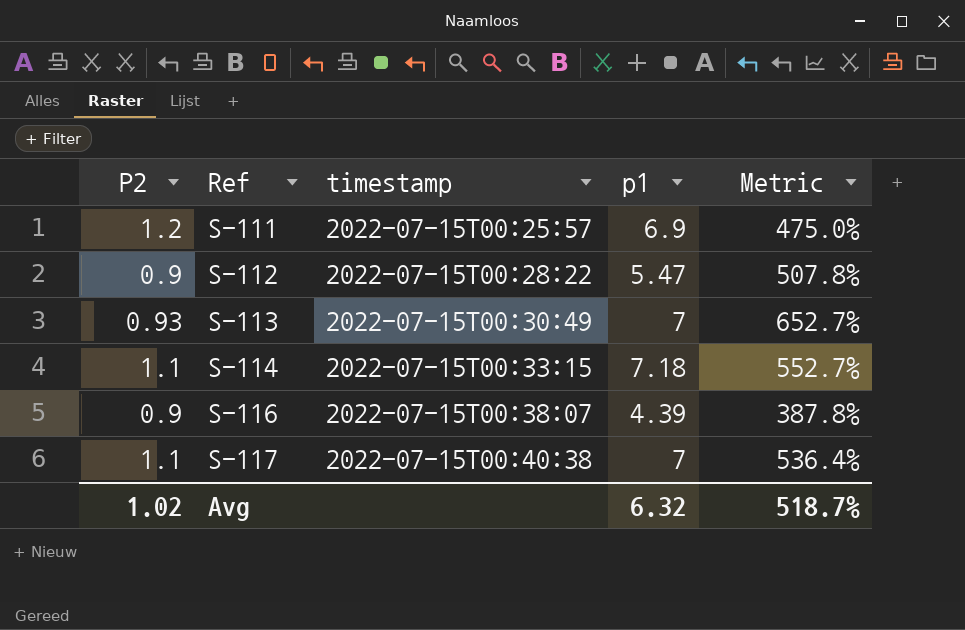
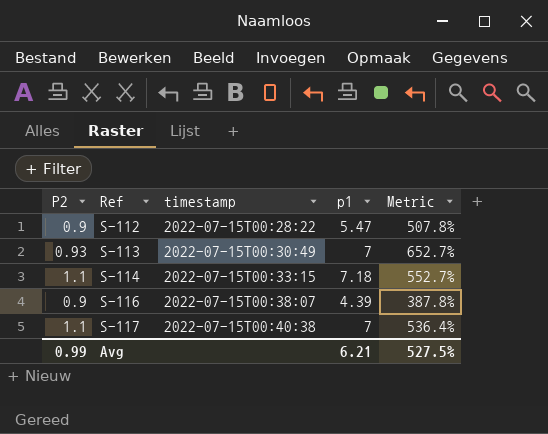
row S-111: 1.2 | 2022-07-15T00:25:57 | 6.9 | 475.0% -> none
Avg | P2: 1.02 -> 0.99
Avg | p1: 6.32 -> 6.21
Avg | Metric: 518.7% -> 527.5%

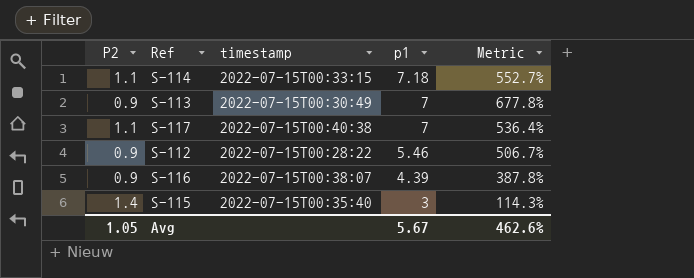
row order: Ref ascending -> p1 descending
S-113 | P2: 0.93 -> 0.9
S-113 | Metric: 652.7% -> 677.8%
S-112 | p1: 5.47 -> 5.46
S-112 | Metric: 507.8% -> 506.7%
row S-115: none -> 1.4 | 2022-07-15T00:35:40 | 3 | 114.3%
Avg | P2: 0.99 -> 1.05
Avg | p1: 6.21 -> 5.67
Avg | Metric: 527.5% -> 462.6%

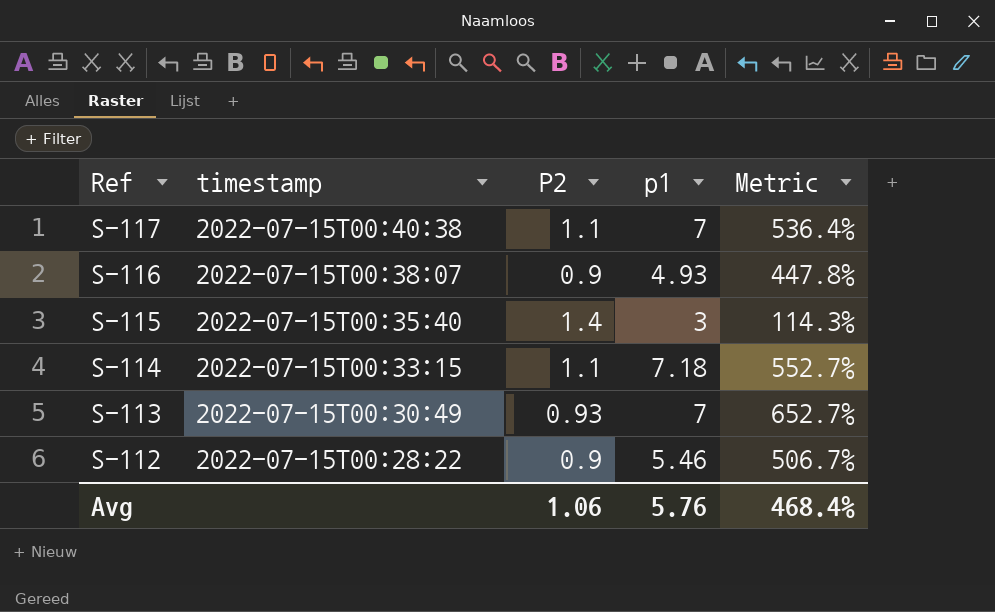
row order: p1 descending -> Ref descending
column P2 | position: 1 -> 3
S-116 | p1: 4.39 -> 4.93
S-116 | Metric: 387.8% -> 447.8%
S-113 | P2: 0.9 -> 0.93
S-113 | Metric: 677.8% -> 652.7%
Avg | P2: 1.05 -> 1.06
Avg | p1: 5.67 -> 5.76
Avg | Metric: 462.6% -> 468.4%

